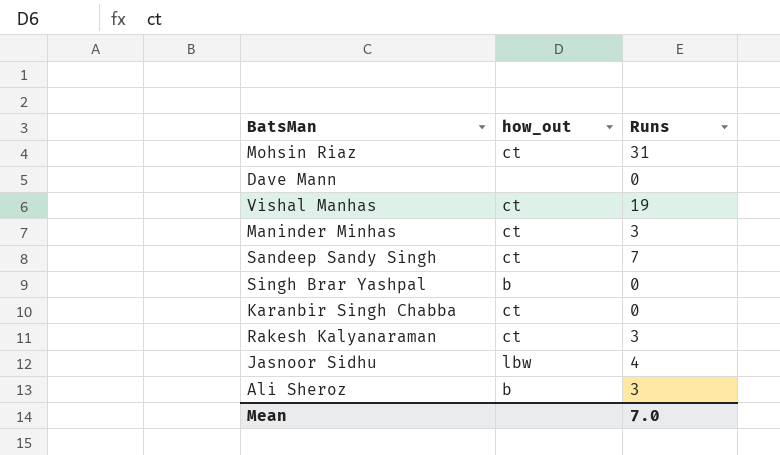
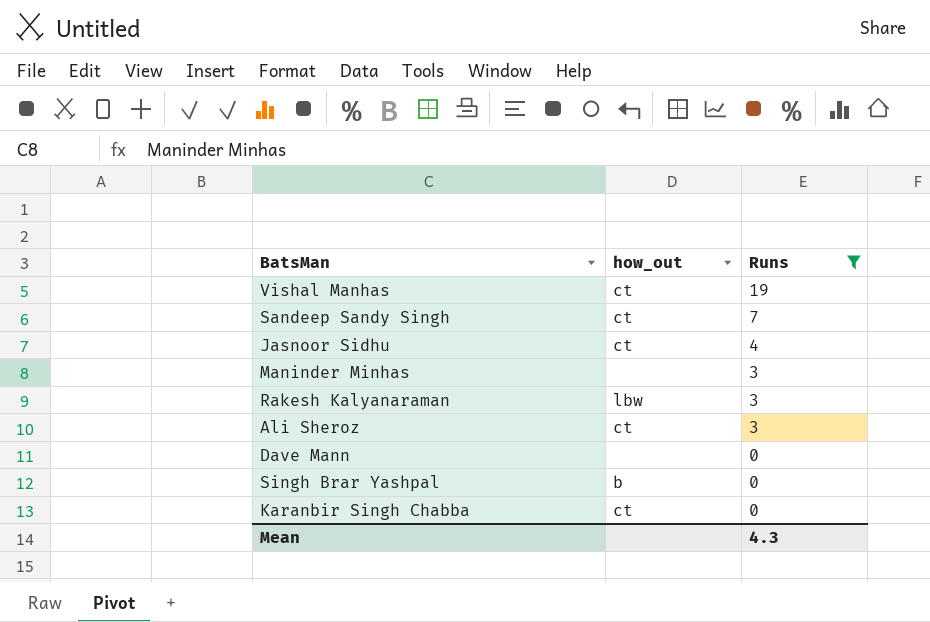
filter: none -> Runs != 31
row order: none -> Runs descending
Jasnoor Sidhu | how_out: lbw -> ct
Maninder Minhas | how_out: ct -> none
Rakesh Kalyanaraman | how_out: ct -> lbw
Ali Sheroz | how_out: b -> ct
Mean | Runs: 7.0 -> 4.3

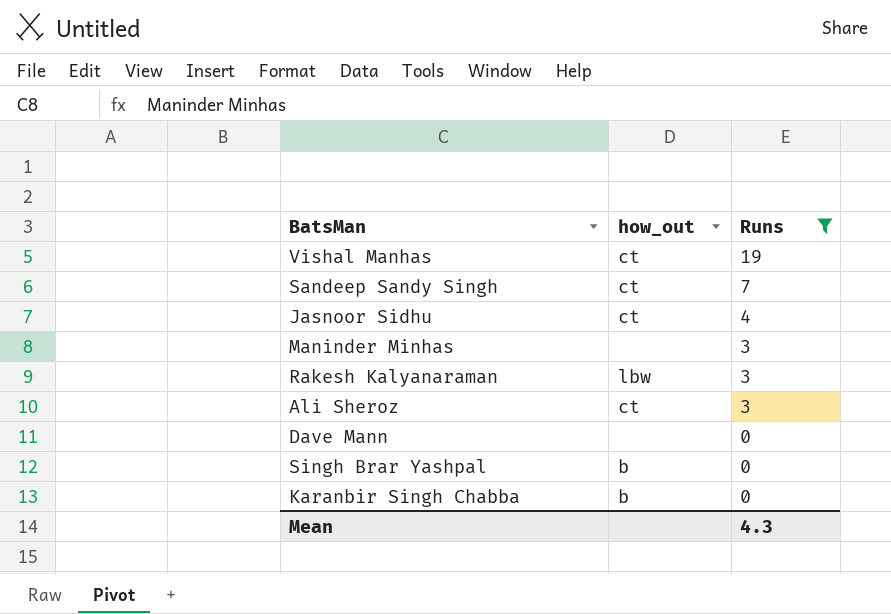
Karanbir Singh Chabba | how_out: ct -> b

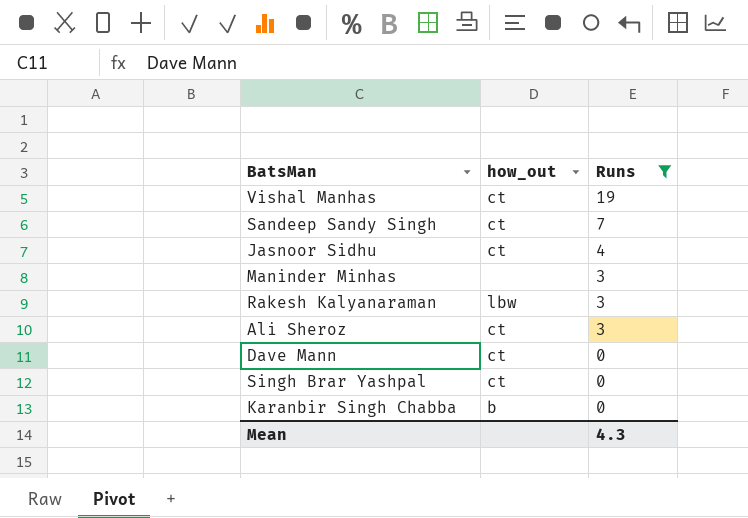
Dave Mann | how_out: none -> ct
Singh Brar Yashpal | how_out: b -> ct

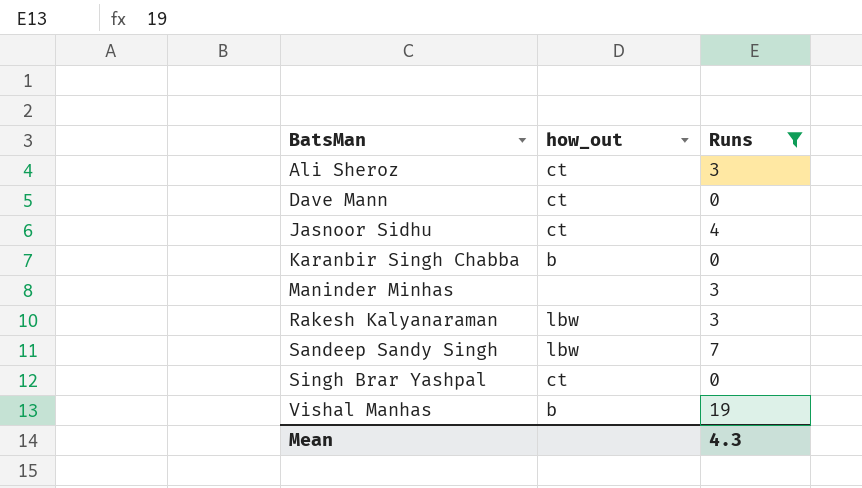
row order: Runs descending -> BatsMan ascending
Sandeep Sandy Singh | how_out: ct -> lbw
Vishal Manhas | how_out: ct -> b

